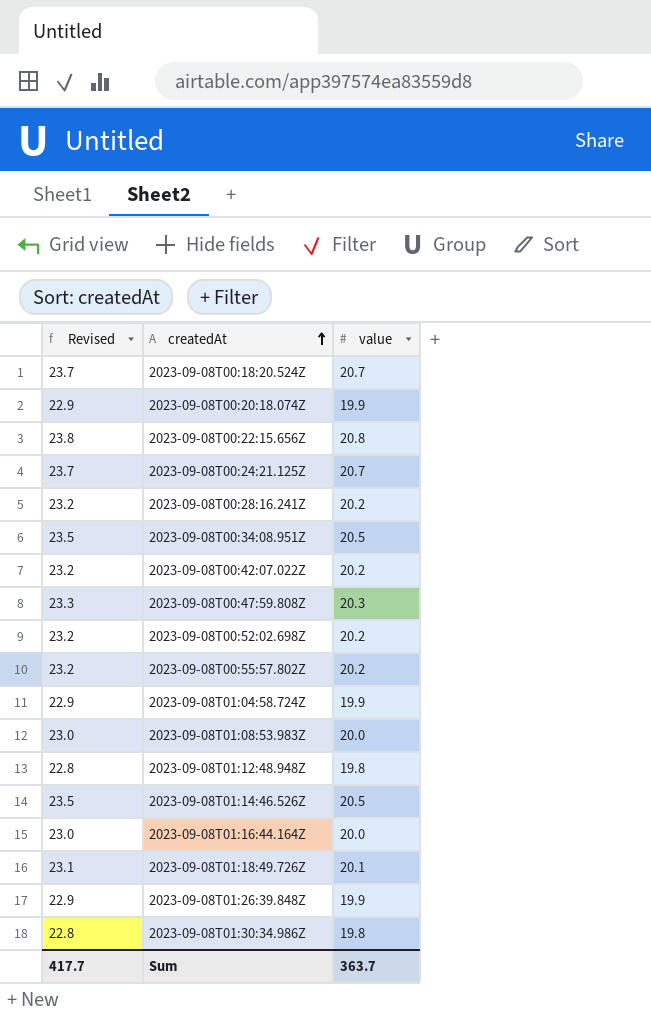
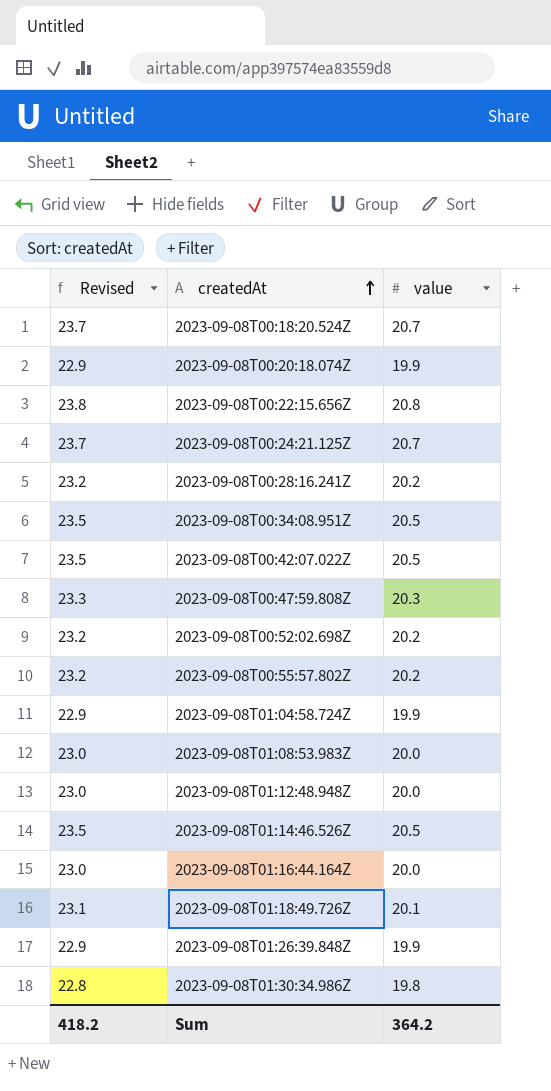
2023-09-08T00:42:07.022Z | Revised: 23.2 -> 23.5
2023-09-08T00:42:07.022Z | value: 20.2 -> 20.5
2023-09-08T01:12:48.948Z | Revised: 22.8 -> 23.0
2023-09-08T01:12:48.948Z | value: 19.8 -> 20.0
Sum | Revised: 417.7 -> 418.2
Sum | value: 363.7 -> 364.2

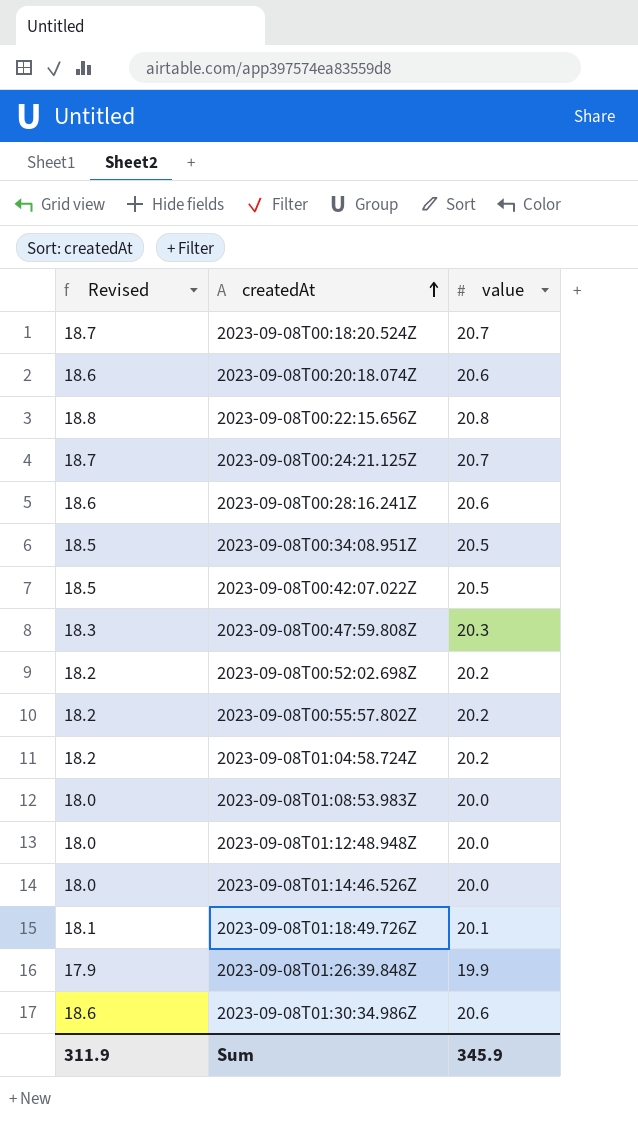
column Revised | formula: [value] + 3 -> [value] - 2
row 2023-09-08T01:16:44.164Z: 23.0 | 20.0 -> none
2023-09-08T00:20:18.074Z | value: 19.9 -> 20.6
2023-09-08T00:28:16.241Z | value: 20.2 -> 20.6
2023-09-08T01:04:58.724Z | value: 19.9 -> 20.2
2023-09-08T01:14:46.526Z | value: 20.5 -> 20.0
2023-09-08T01:30:34.986Z | value: 19.8 -> 20.6
Sum | Revised: 418.2 -> 311.9
Sum | value: 364.2 -> 345.9

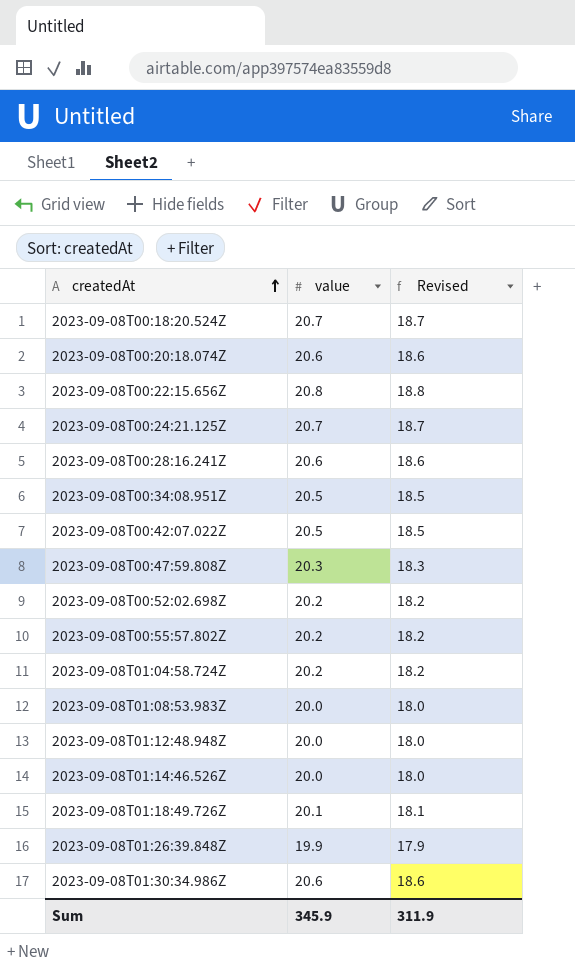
column Revised | position: 1 -> 3

